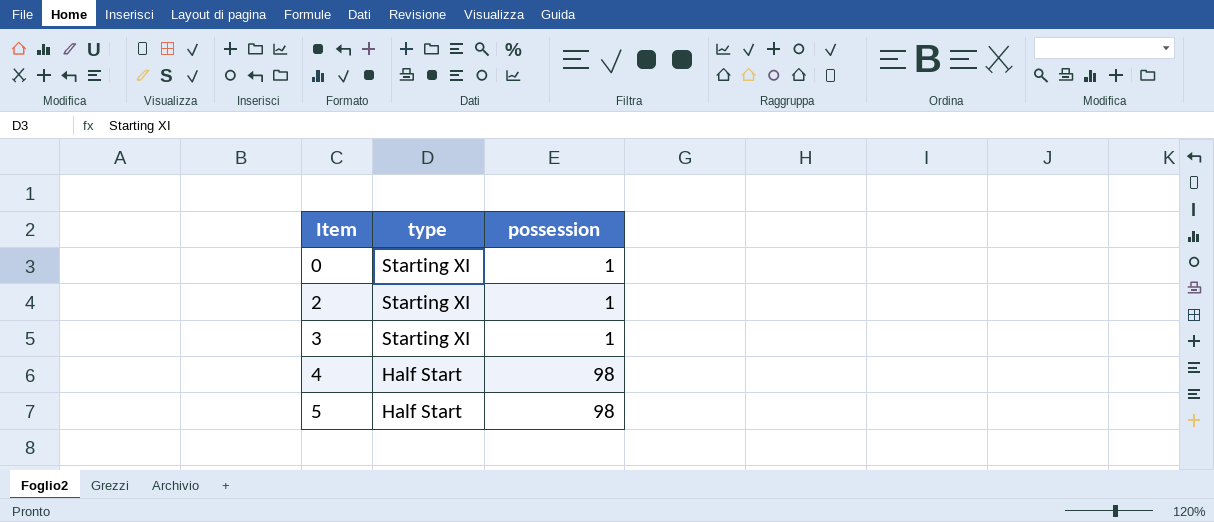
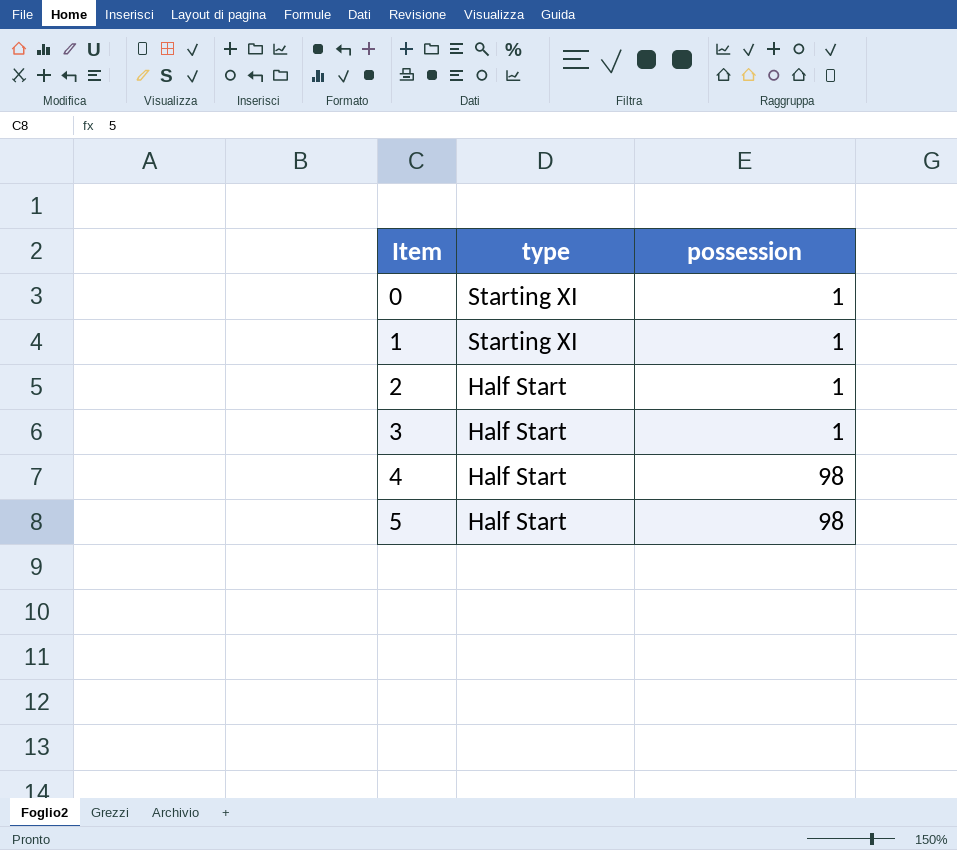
row 1: none -> Starting XI | 1
2 | type: Starting XI -> Half Start
3 | type: Starting XI -> Half Start

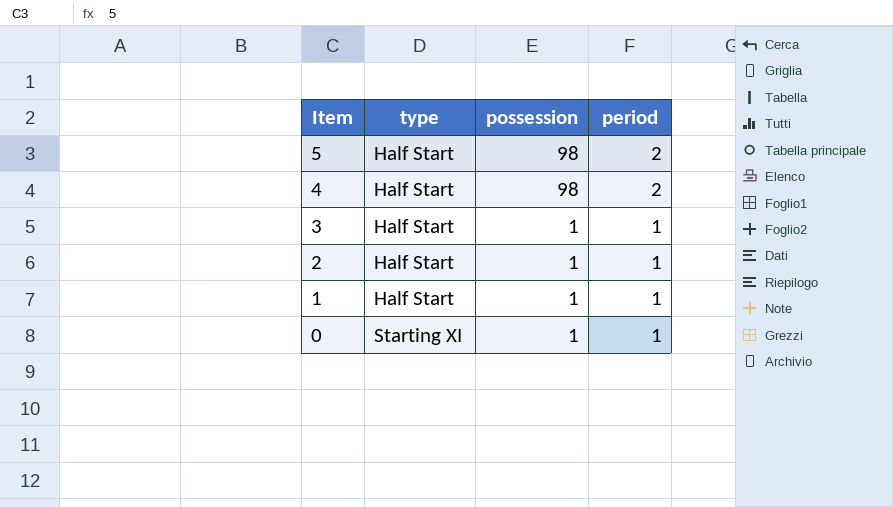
row order: Item ascending -> Item descending
column period | position: none -> 4
1 | type: Starting XI -> Half Start

